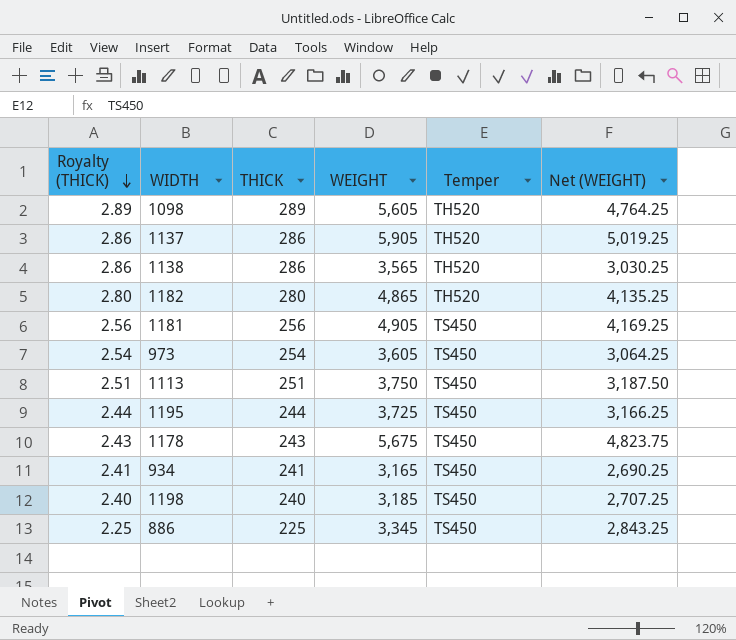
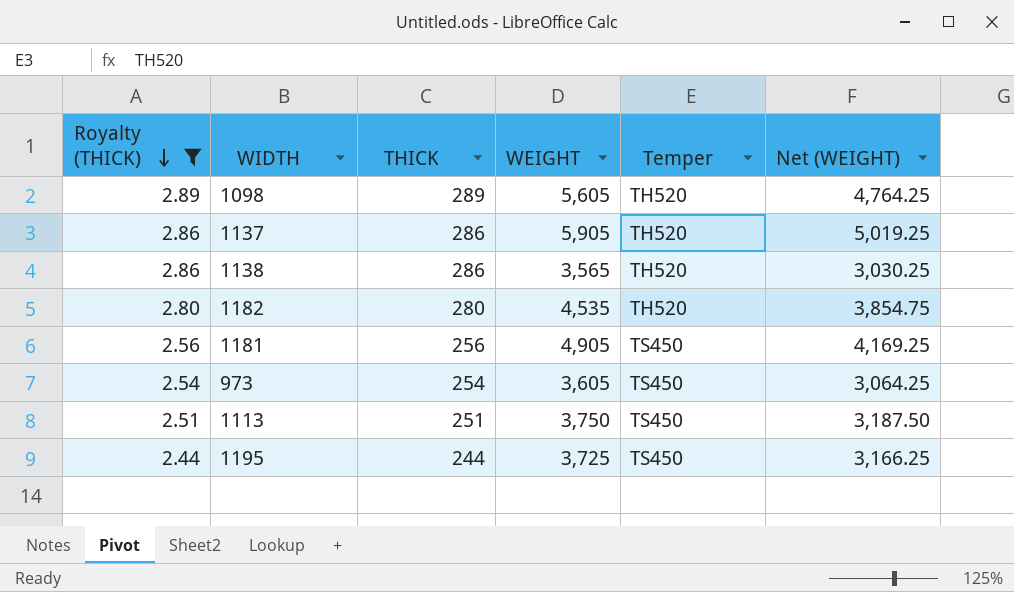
filter: none -> Royalty (THICK) >= 2.44
1182 | WEIGHT: 4,865 -> 4,535
1182 | Net (WEIGHT): 4,135.25 -> 3,854.75

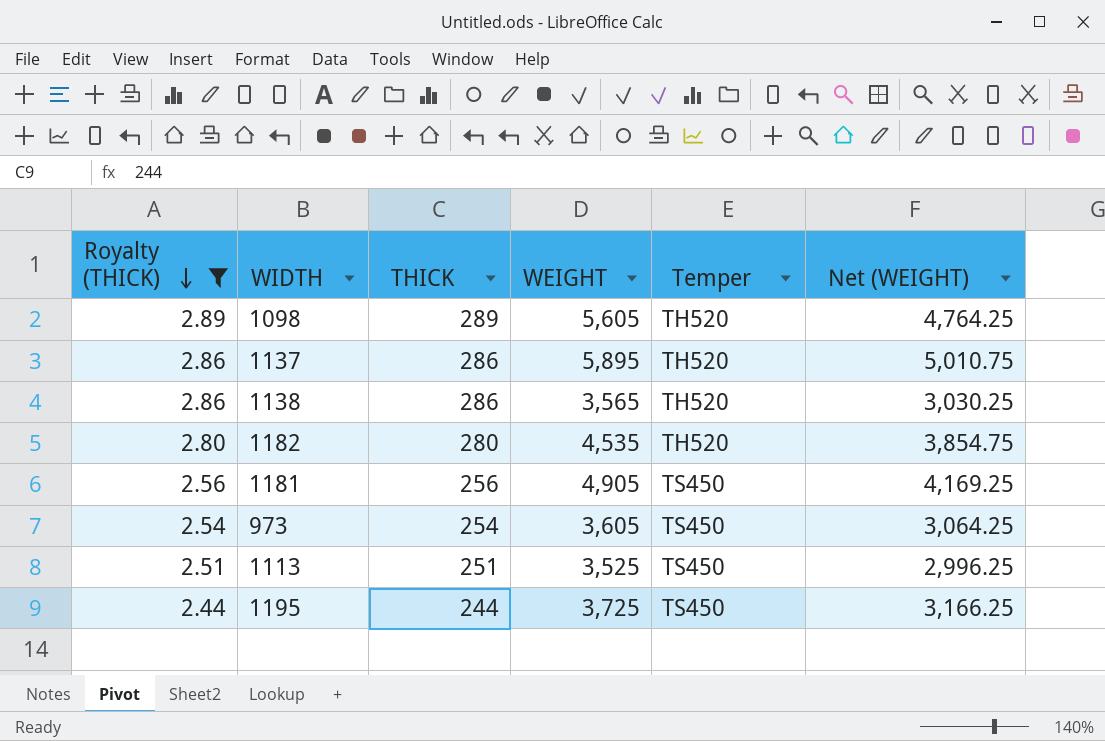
1137 | WEIGHT: 5,905 -> 5,895
1137 | Net (WEIGHT): 5,019.25 -> 5,010.75
1113 | WEIGHT: 3,750 -> 3,525
1113 | Net (WEIGHT): 3,187.50 -> 2,996.25

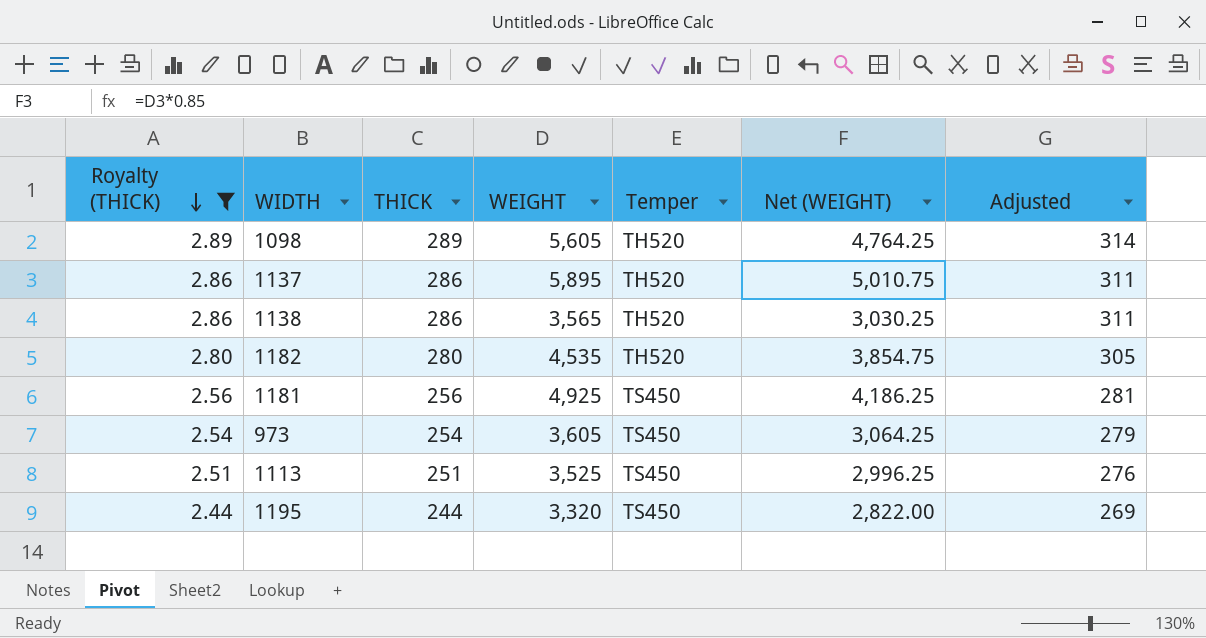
column Adjusted | formula: none -> [THICK] + 25
1181 | WEIGHT: 4,905 -> 4,925
1181 | Net (WEIGHT): 4,169.25 -> 4,186.25
1195 | WEIGHT: 3,725 -> 3,320
1195 | Net (WEIGHT): 3,166.25 -> 2,822.00

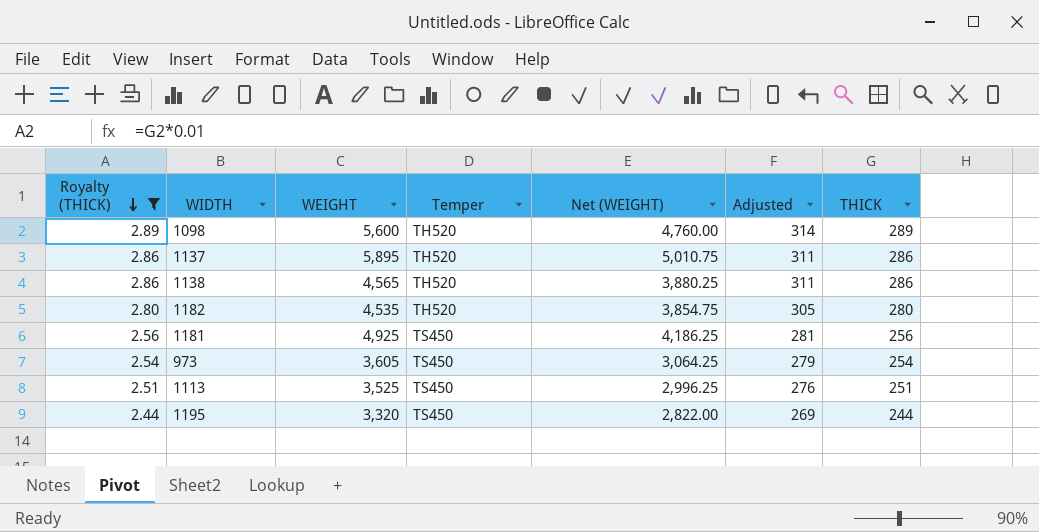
column THICK | position: 3 -> 7
1098 | WEIGHT: 5,605 -> 5,600
1098 | Net (WEIGHT): 4,764.25 -> 4,760.00
1138 | WEIGHT: 3,565 -> 4,565
1138 | Net (WEIGHT): 3,030.25 -> 3,880.25

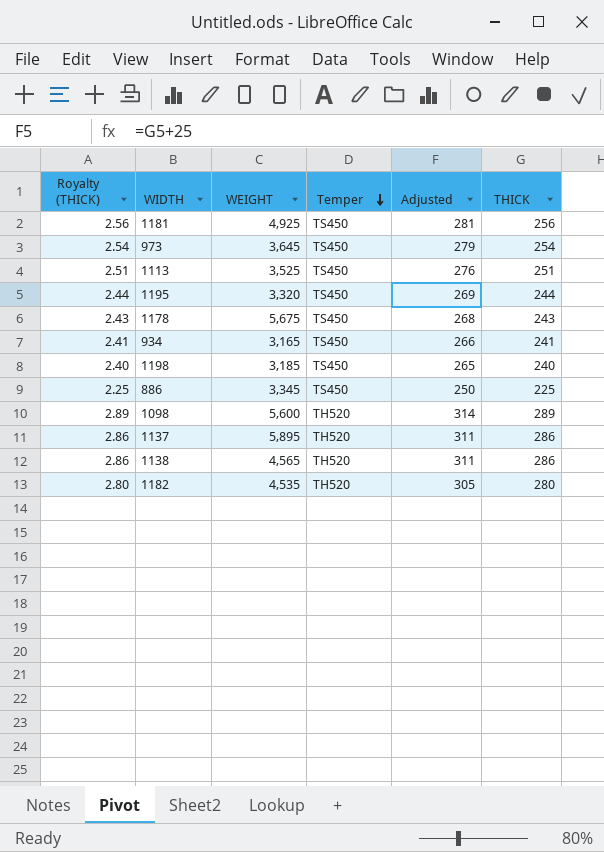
filter: Royalty (THICK) >= 2.44 -> none
row order: Royalty (THICK) descending -> Temper descending
column Net (WEIGHT) | formula: [WEIGHT] * 0.85 -> none
973 | WEIGHT: 3,605 -> 3,645

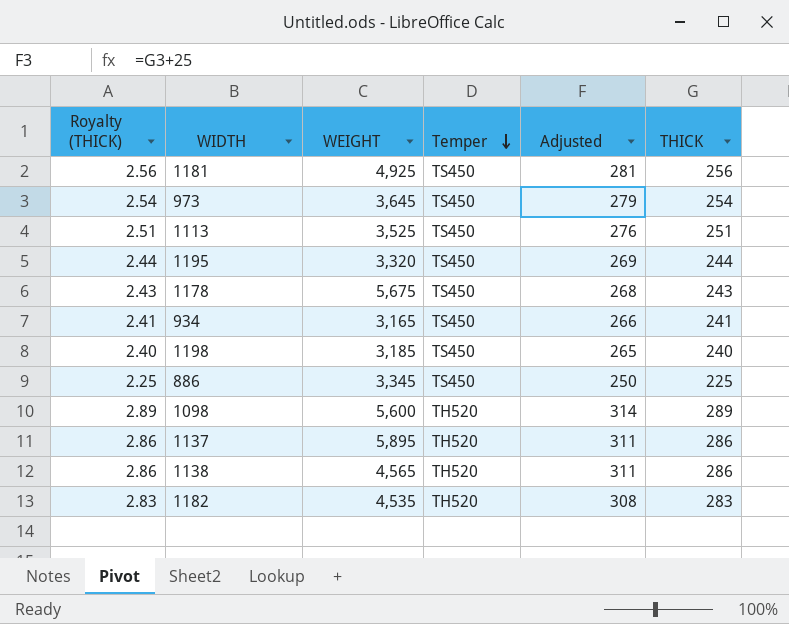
1182 | Royalty (THICK): 2.80 -> 2.83
1182 | Adjusted: 305 -> 308
1182 | THICK: 280 -> 283

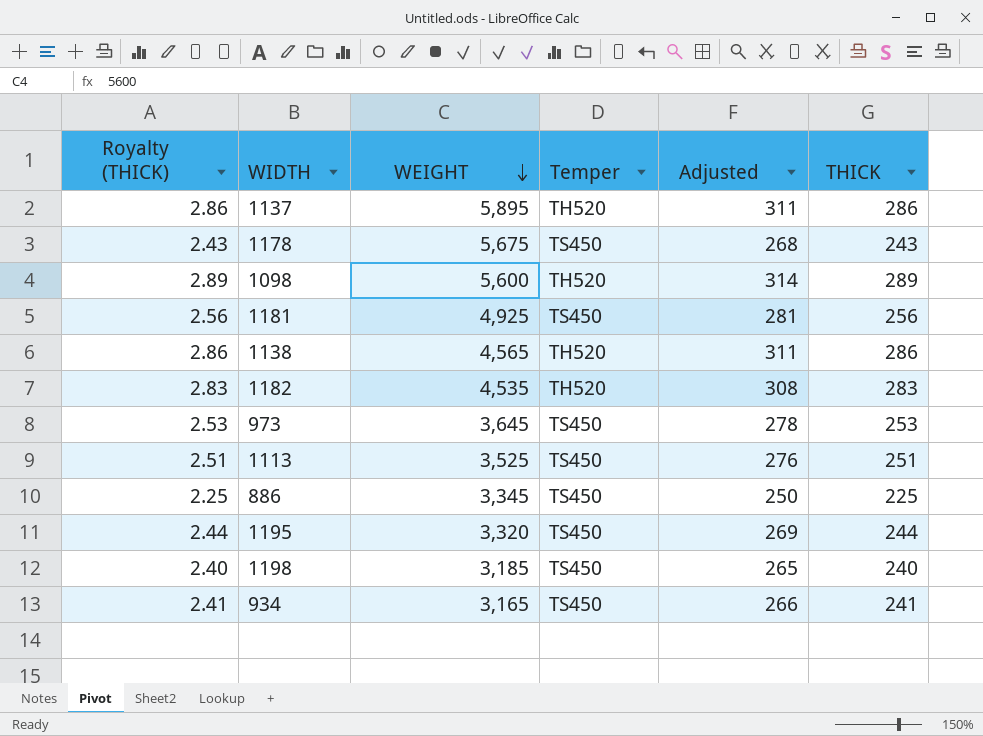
row order: Temper descending -> WEIGHT descending
973 | Royalty (THICK): 2.54 -> 2.53
973 | Adjusted: 279 -> 278
973 | THICK: 254 -> 253

